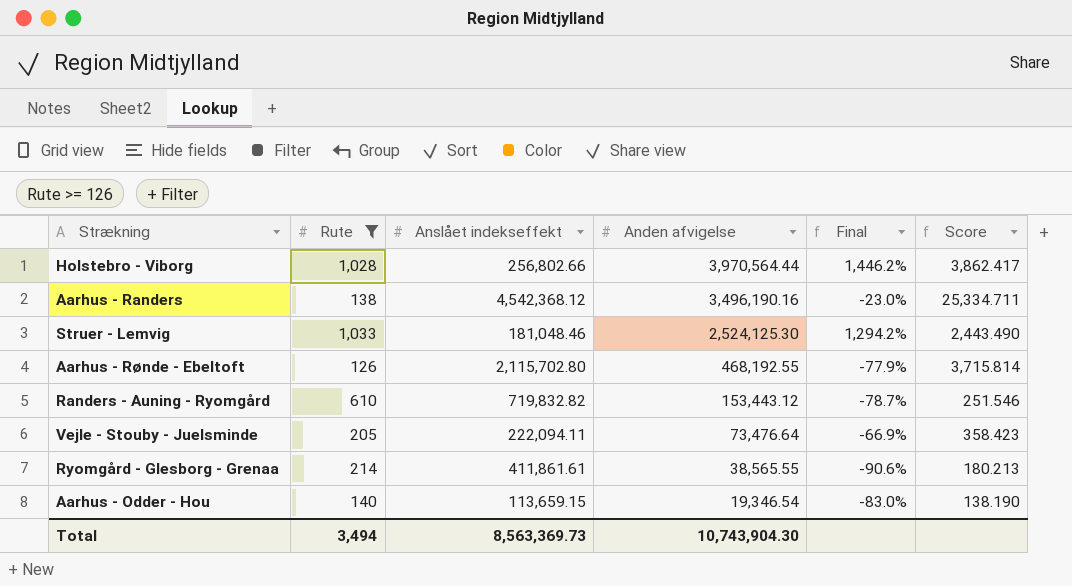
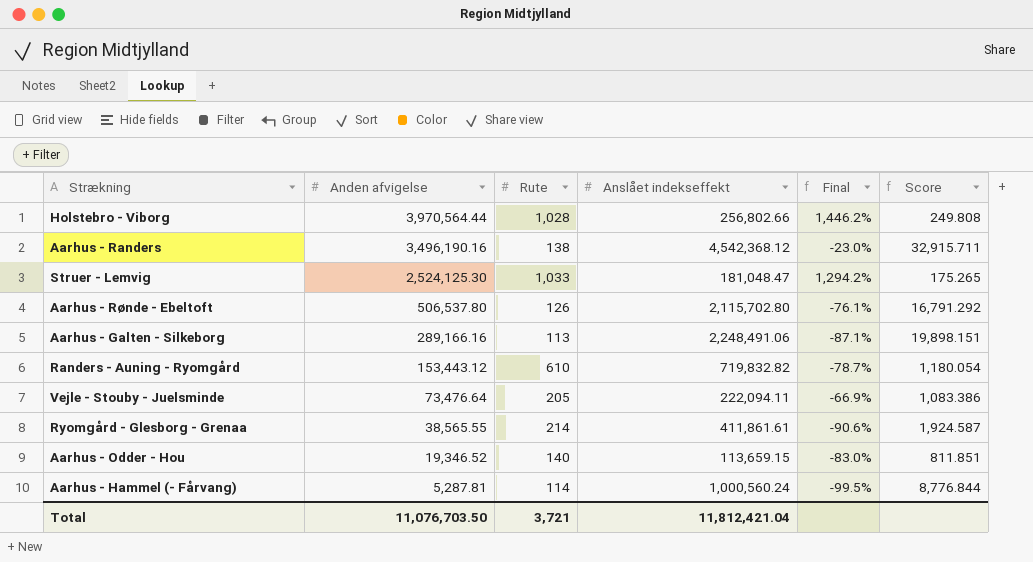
filter: Rute >= 126 -> none
column Anden afvigelse | position: 4 -> 2
column Score | formula: [Anden afvigelse] / [Rute] -> [Anslået indekseffekt] / [Rute]
Struer - Lemvig | Anslået indekseffekt: 181,048.46 -> 181,048.47
Aarhus - Rønde - Ebeltoft | Anden afvigelse: 468,192.55 -> 506,537.80
Aarhus - Rønde - Ebeltoft | Final: -77.9% -> -76.1%
Aarhus - Odder - Hou | Anden afvigelse: 19,346.54 -> 19,346.52
Total | Anden afvigelse: 10,743,904.30 -> 11,076,703.50
Total | Rute: 3,494 -> 3,721
Total | Anslået indekseffekt: 8,563,369.73 -> 11,812,421.04

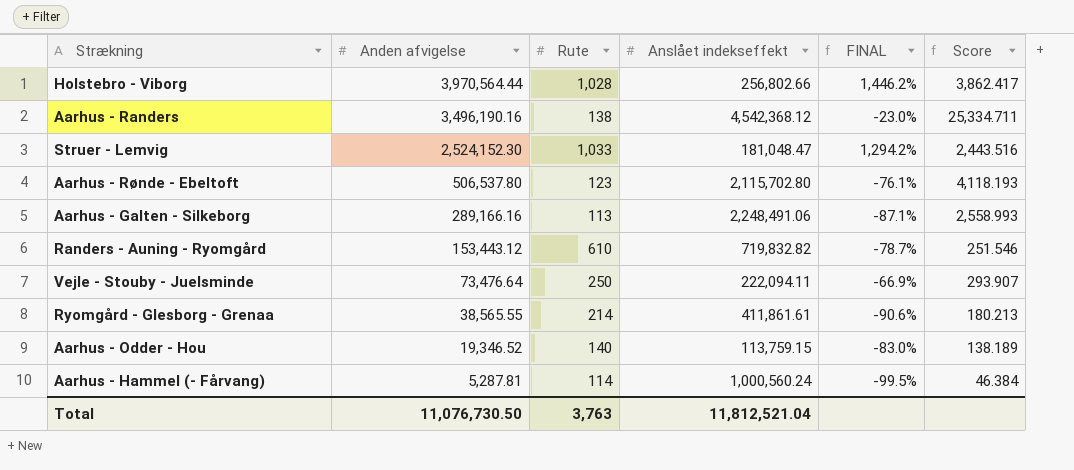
column name: Final -> FINAL
column Score | formula: [Anslået indekseffekt] / [Rute] -> [Anden afvigelse] / [Rute]
Struer - Lemvig | Anden afvigelse: 2,524,125.30 -> 2,524,152.30
Aarhus - Rønde - Ebeltoft | Rute: 126 -> 123
Vejle - Stouby - Juelsminde | Rute: 205 -> 250
Aarhus - Odder - Hou | Anslået indekseffekt: 113,659.15 -> 113,759.15
Total | Anden afvigelse: 11,076,703.50 -> 11,076,730.50
Total | Rute: 3,721 -> 3,763
Total | Anslået indekseffekt: 11,812,421.04 -> 11,812,521.04

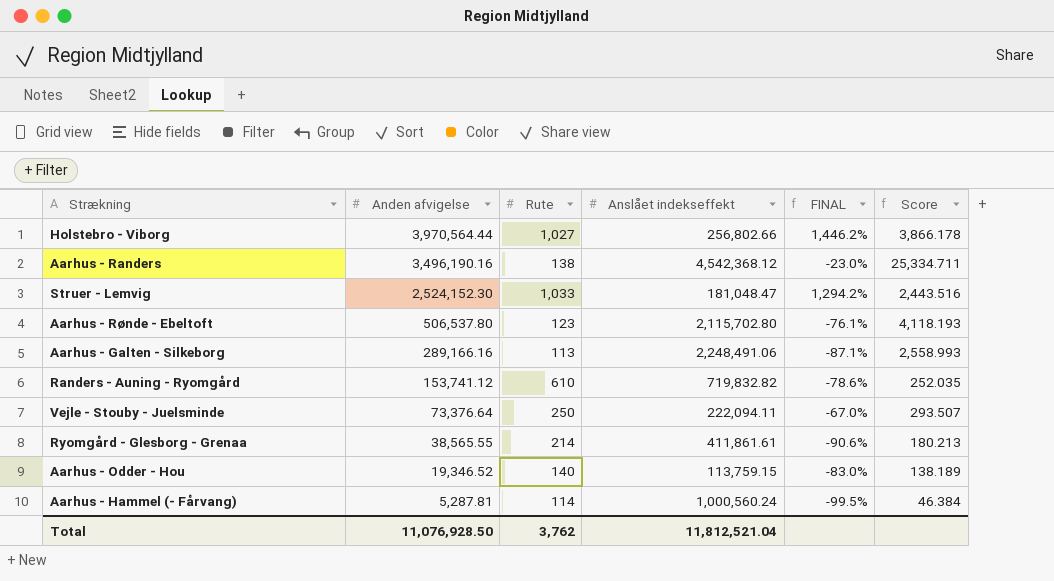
Holstebro - Viborg | Rute: 1,028 -> 1,027
Holstebro - Viborg | Score: 3,862.417 -> 3,866.178
Randers - Auning - Ryomgård | Anden afvigelse: 153,443.12 -> 153,741.12
Randers - Auning - Ryomgård | FINAL: -78.7% -> -78.6%
Randers - Auning - Ryomgård | Score: 251.546 -> 252.035
Vejle - Stouby - Juelsminde | Anden afvigelse: 73,476.64 -> 73,376.64
Vejle - Stouby - Juelsminde | FINAL: -66.9% -> -67.0%
Vejle - Stouby - Juelsminde | Score: 293.907 -> 293.507
Total | Anden afvigelse: 11,076,730.50 -> 11,076,928.50
Total | Rute: 3,763 -> 3,762

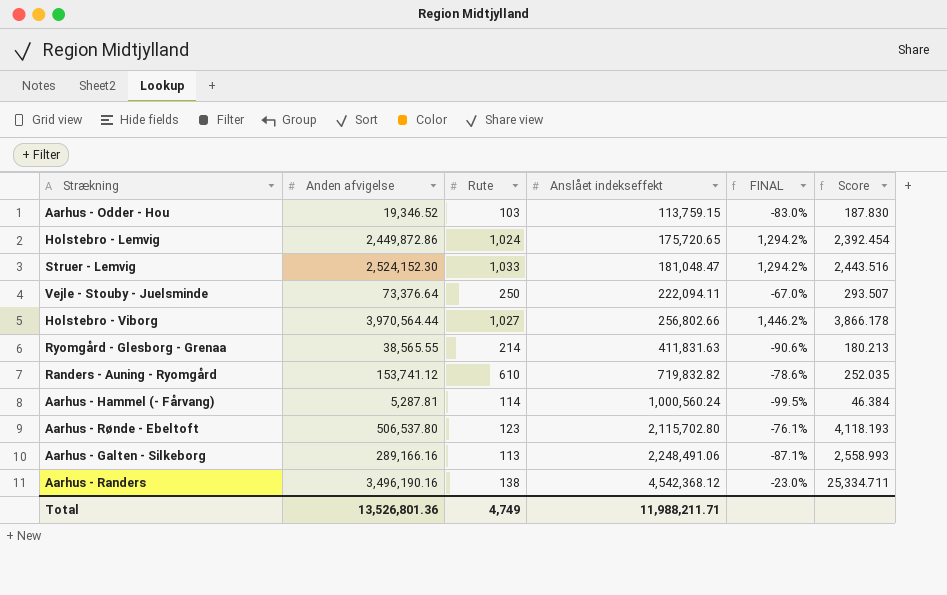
row order: Anden afvigelse descending -> Anslået indekseffekt ascending
Aarhus - Odder - Hou | Rute: 140 -> 103
Aarhus - Odder - Hou | Score: 138.189 -> 187.830
row Holstebro - Lemvig: none -> 2,449,872.86 | 1,024 | 175,720.65 | 1,294.2% | 2,392.454
Ryomgård - Glesborg - Grenaa | Anslået indekseffekt: 411,861.61 -> 411,831.63
Total | Anden afvigelse: 11,076,928.50 -> 13,526,801.36
Total | Rute: 3,762 -> 4,749
Total | Anslået indekseffekt: 11,812,521.04 -> 11,988,211.71

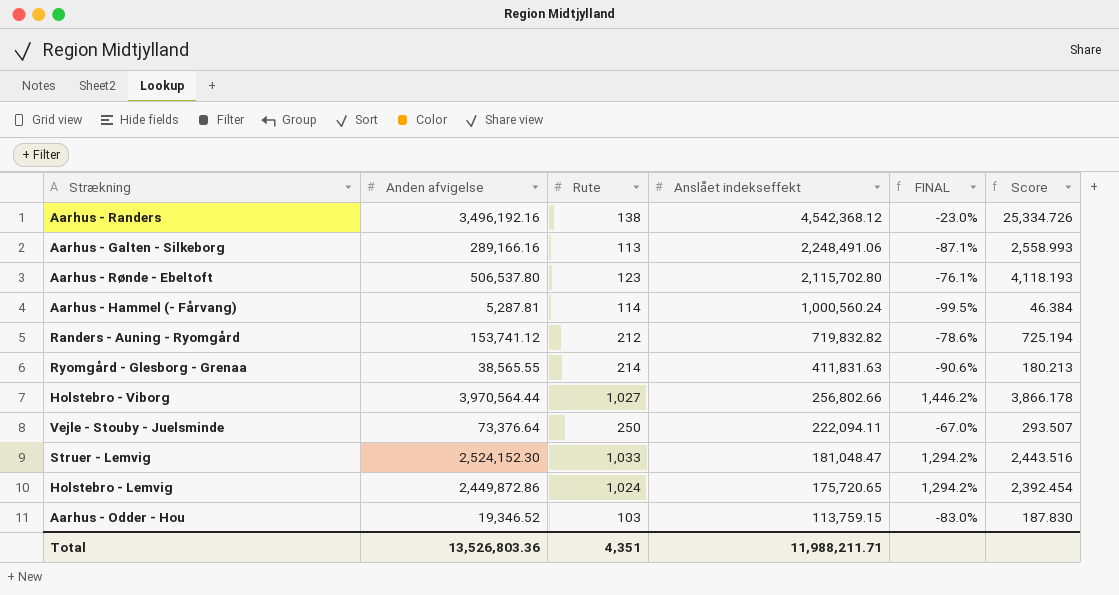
row order: Anslået indekseffekt ascending -> Anslået indekseffekt descending
Aarhus - Randers | Anden afvigelse: 3,496,190.16 -> 3,496,192.16
Aarhus - Randers | Score: 25,334.711 -> 25,334.726
Randers - Auning - Ryomgård | Rute: 610 -> 212
Randers - Auning - Ryomgård | Score: 252.035 -> 725.194
Total | Anden afvigelse: 13,526,801.36 -> 13,526,803.36
Total | Rute: 4,749 -> 4,351

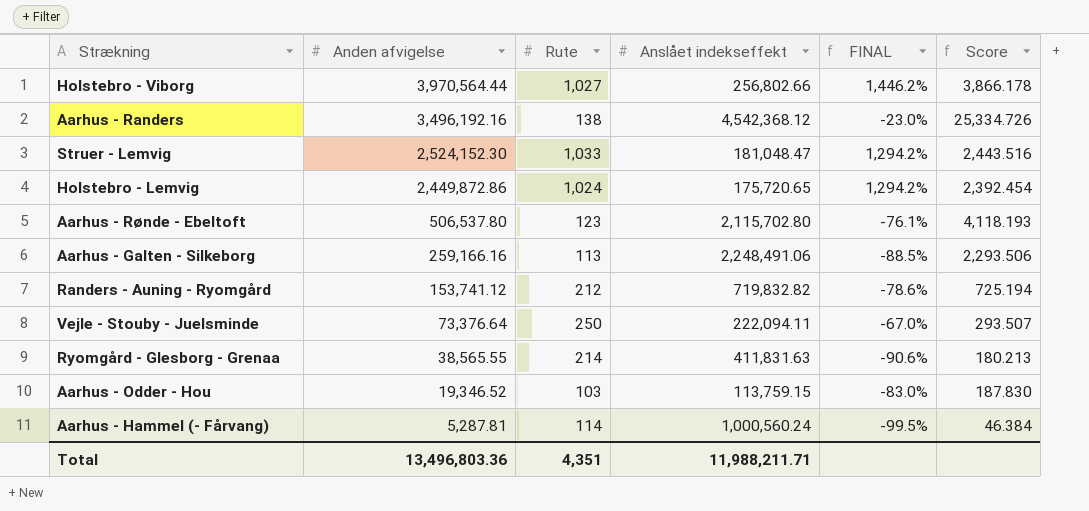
row order: Anslået indekseffekt descending -> Anden afvigelse descending
Aarhus - Galten - Silkeborg | Anden afvigelse: 289,166.16 -> 259,166.16
Aarhus - Galten - Silkeborg | FINAL: -87.1% -> -88.5%
Aarhus - Galten - Silkeborg | Score: 2,558.993 -> 2,293.506
Total | Anden afvigelse: 13,526,803.36 -> 13,496,803.36

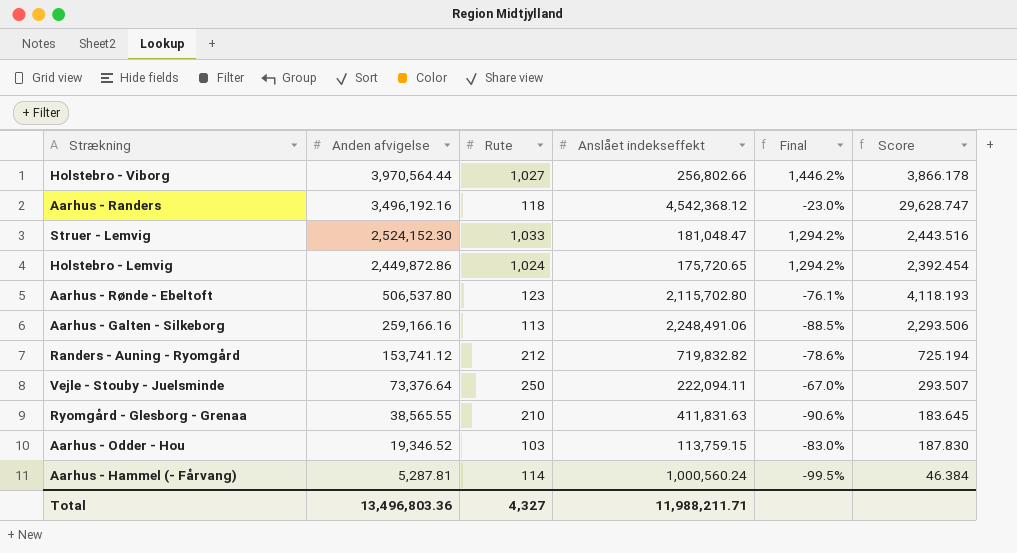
column name: FINAL -> Final
Aarhus - Randers | Rute: 138 -> 118
Aarhus - Randers | Score: 25,334.726 -> 29,628.747
Ryomgård - Glesborg - Grenaa | Rute: 214 -> 210
Ryomgård - Glesborg - Grenaa | Score: 180.213 -> 183.645
Total | Rute: 4,351 -> 4,327

